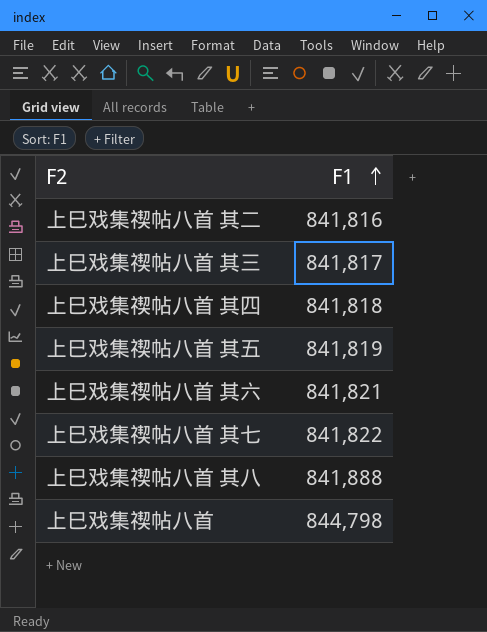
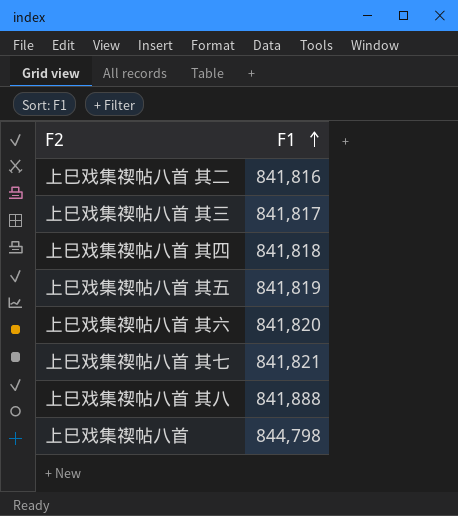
上巳戏集禊帖八首 其六 | F1: 841,821 -> 841,820
上巳戏集禊帖八首 其七 | F1: 841,822 -> 841,821

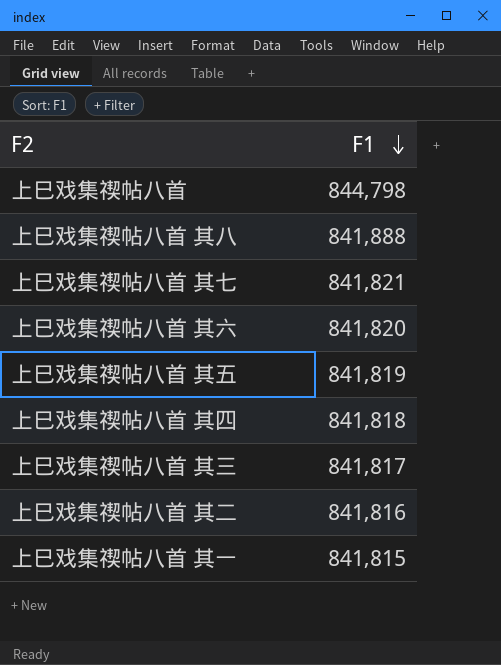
row order: F1 ascending -> F1 descending
row 上巳戏集禊帖八首 其一: none -> 841,815

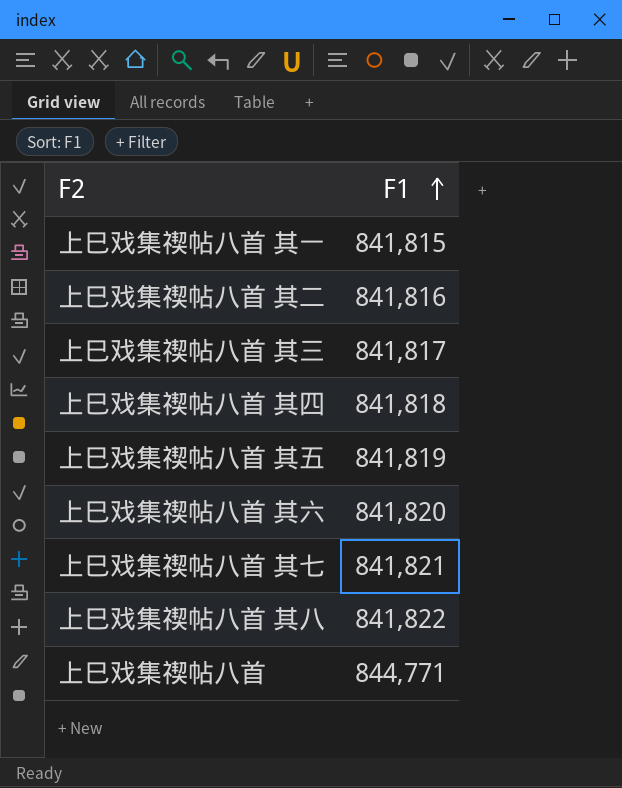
row order: F1 descending -> F1 ascending
上巳戏集禊帖八首 其八 | F1: 841,888 -> 841,822
上巳戏集禊帖八首 | F1: 844,798 -> 844,771

